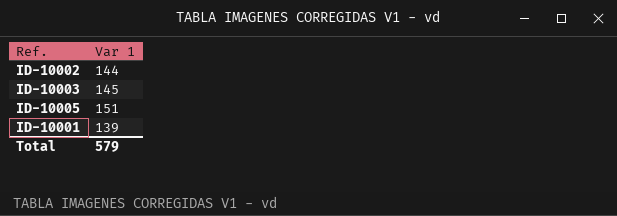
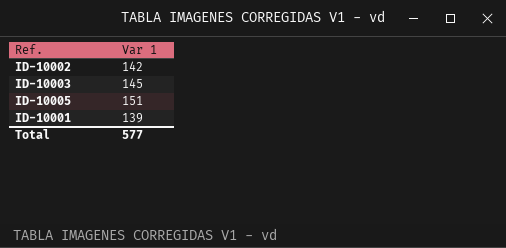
ID-10002 | Var 1: 144 -> 142
Total | Var 1: 579 -> 577

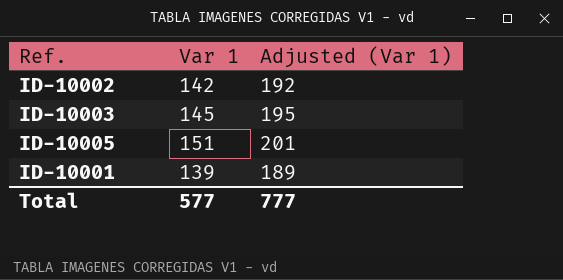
column Adjusted (Var 1) | formula: none -> [Var 1] + 50

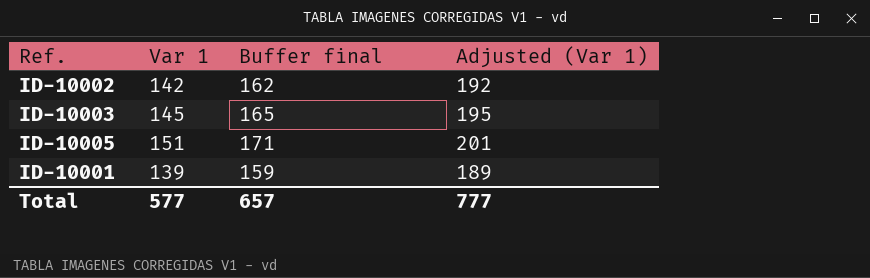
column Buffer final | formula: none -> [Var 1] + 20

